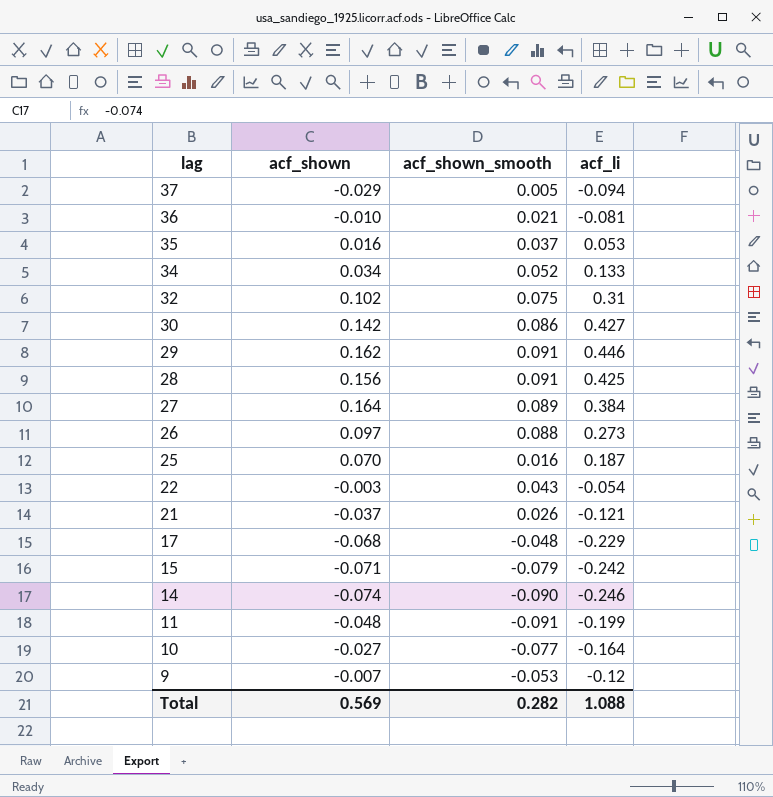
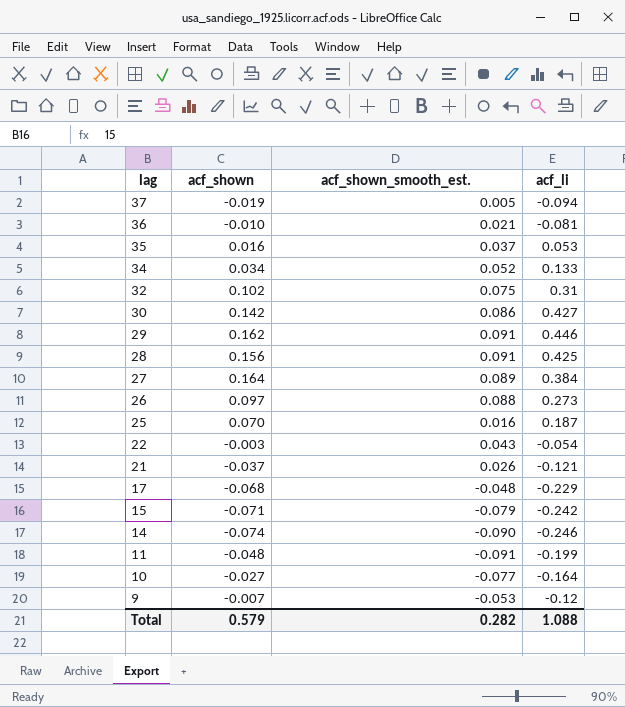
column name: acf_shown_smooth -> acf_shown_smooth_est.
37 | acf_shown: -0.029 -> -0.019
Total | acf_shown: 0.569 -> 0.579

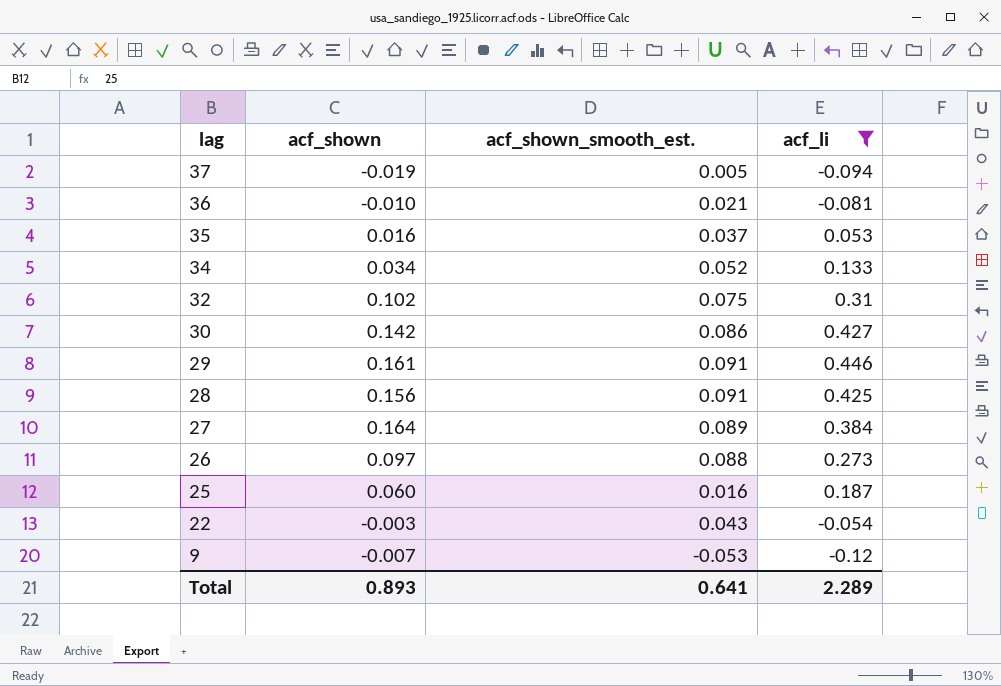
filter: none -> acf_li >= -0.12
29 | acf_shown: 0.162 -> 0.161
25 | acf_shown: 0.070 -> 0.060
Total | acf_shown: 0.579 -> 0.893
Total | acf_shown_smooth_est.: 0.282 -> 0.641
Total | acf_li: 1.088 -> 2.289

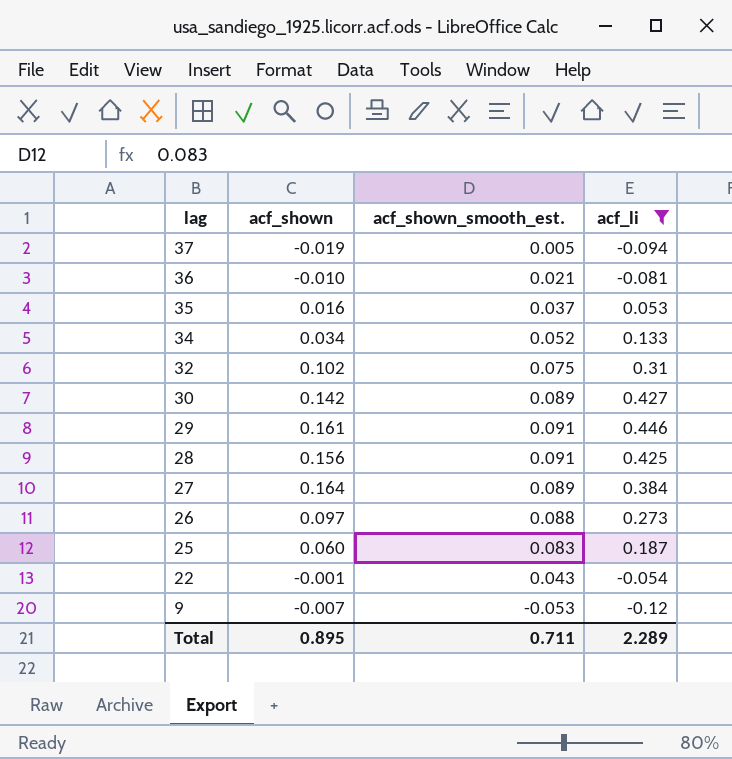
30 | acf_shown_smooth_est.: 0.086 -> 0.089
25 | acf_shown_smooth_est.: 0.016 -> 0.083
22 | acf_shown: -0.003 -> -0.001
Total | acf_shown: 0.893 -> 0.895
Total | acf_shown_smooth_est.: 0.641 -> 0.711

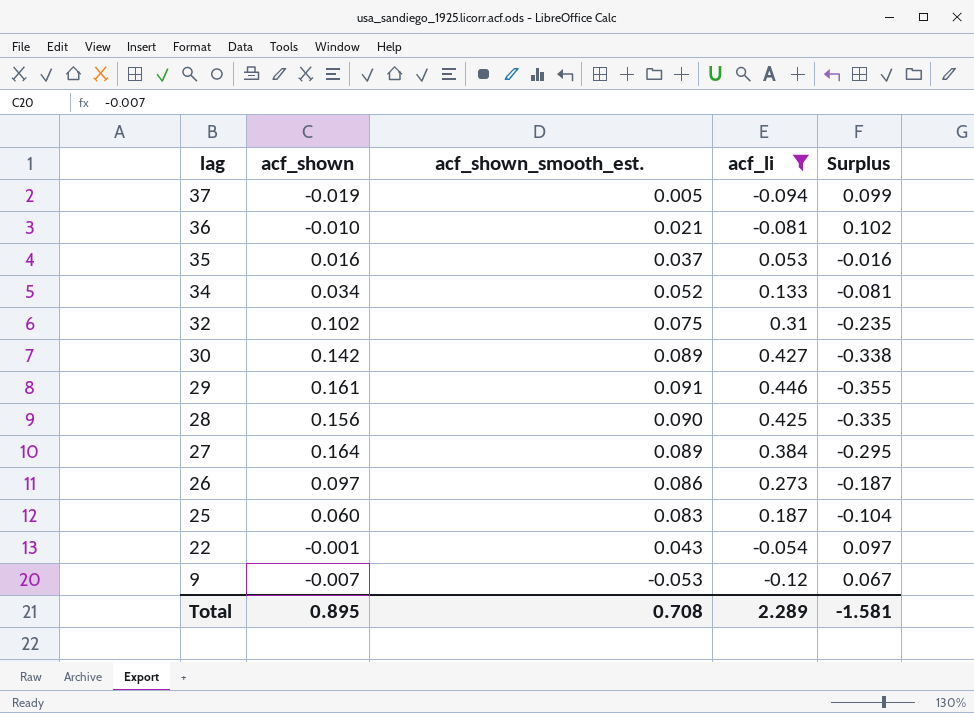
column Surplus | formula: none -> [acf_shown_smooth_est.] - [acf_li]
28 | acf_shown_smooth_est.: 0.091 -> 0.090
26 | acf_shown_smooth_est.: 0.088 -> 0.086
Total | acf_shown_smooth_est.: 0.711 -> 0.708

